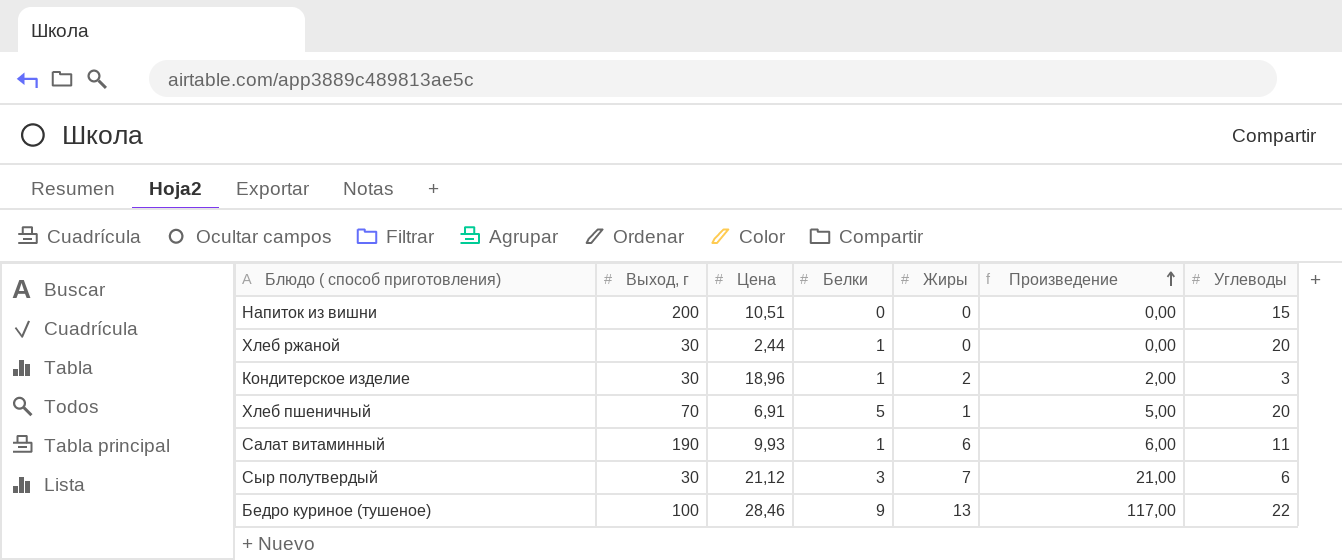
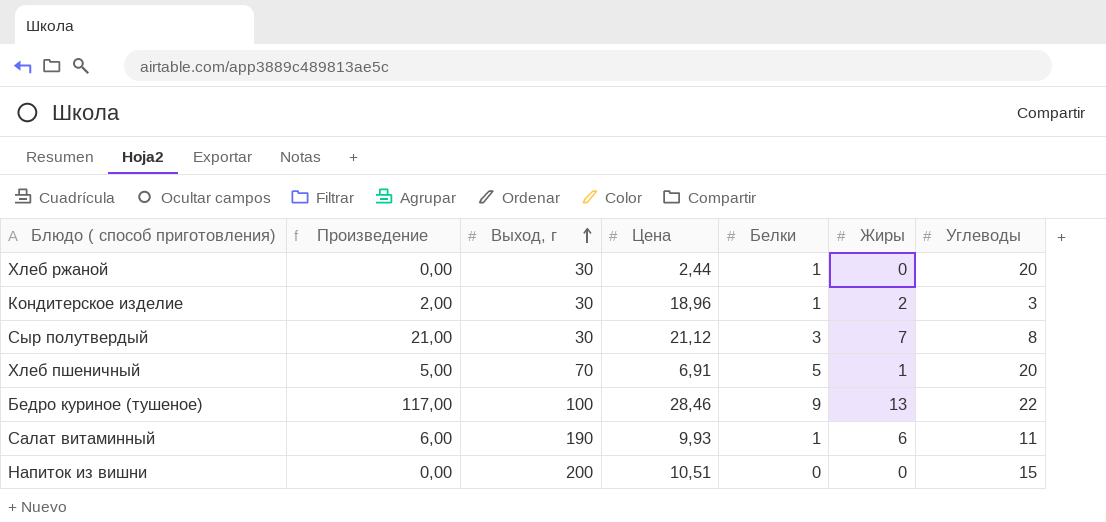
row order: Произведение ascending -> Выход, г ascending
column Произведение | position: 6 -> 2
Сыр полутвердый | Углеводы: 6 -> 8

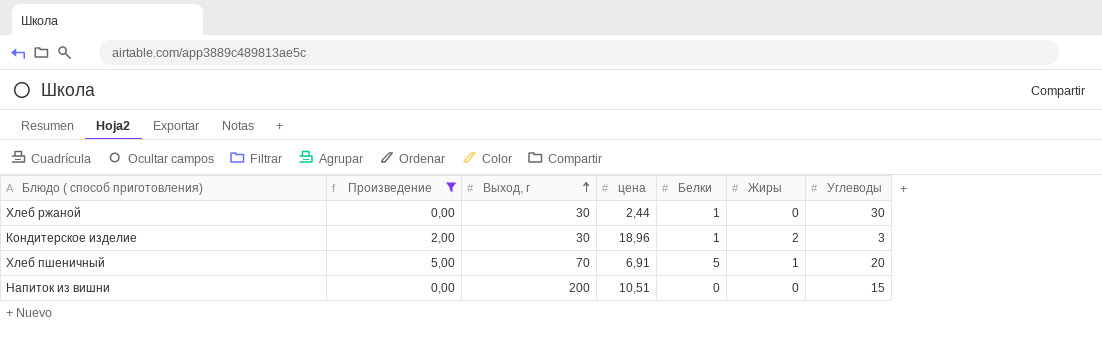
filter: none -> Произведение <= 5,00
column name: Цена -> цена
Хлеб ржаной | Углеводы: 20 -> 30

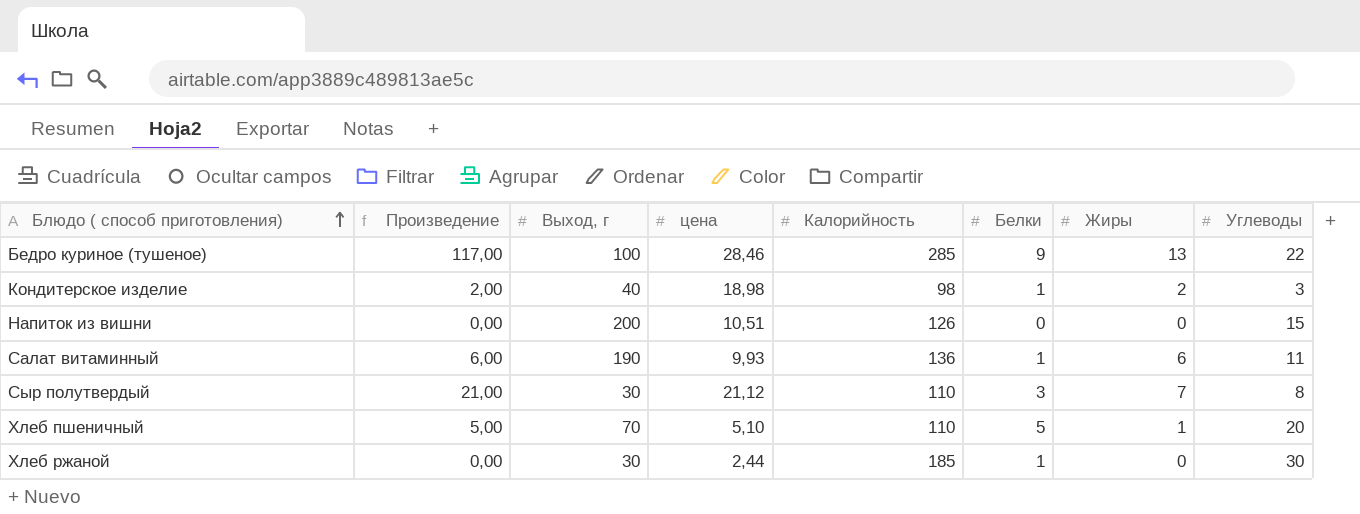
filter: Произведение <= 5,00 -> none
row order: Выход, г ascending -> Блюдо ( способ приготовления) ascending
column Калорийность | position: none -> 5
Кондитерское изделие | Выход, г: 30 -> 40
Кондитерское изделие | цена: 18,96 -> 18,98
Хлеб пшеничный | цена: 6,91 -> 5,10

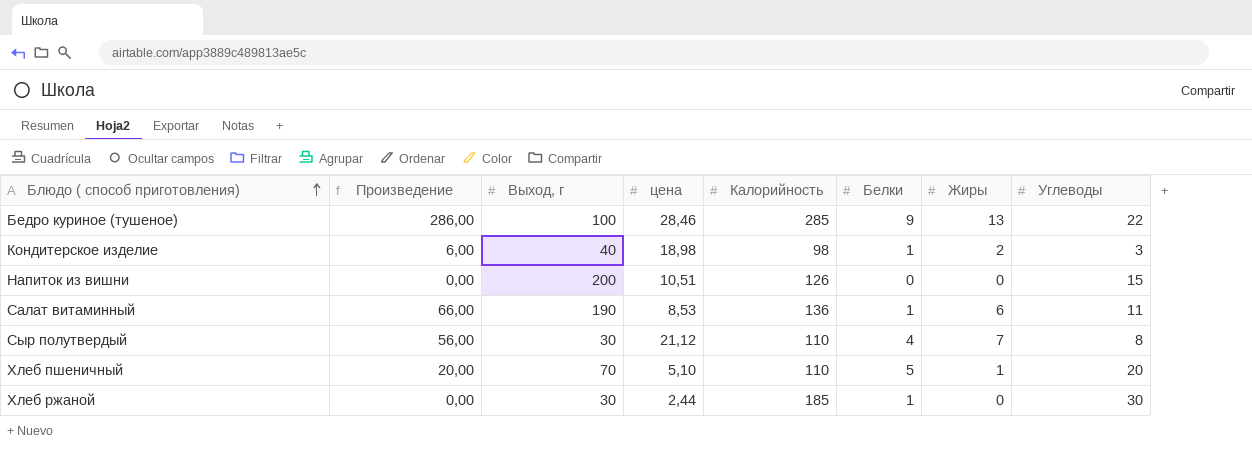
column Произведение | formula: [Белки] * [Жиры] -> [Жиры] * [Углеводы]
Салат витаминный | цена: 9,93 -> 8,53
Сыр полутвердый | Белки: 3 -> 4

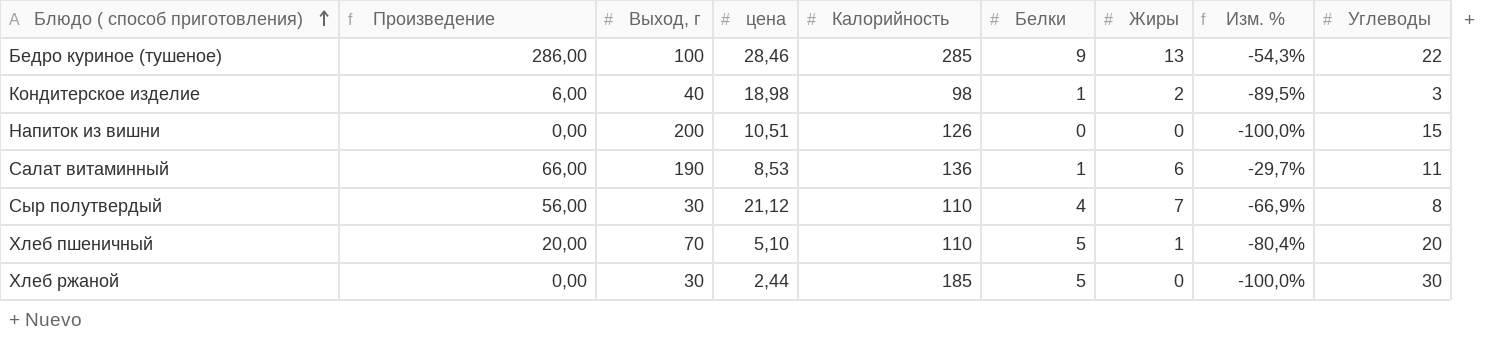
column Изм. % | formula: none -> ([Жиры] - [цена]) / [цена]
Хлеб ржаной | Белки: 1 -> 5

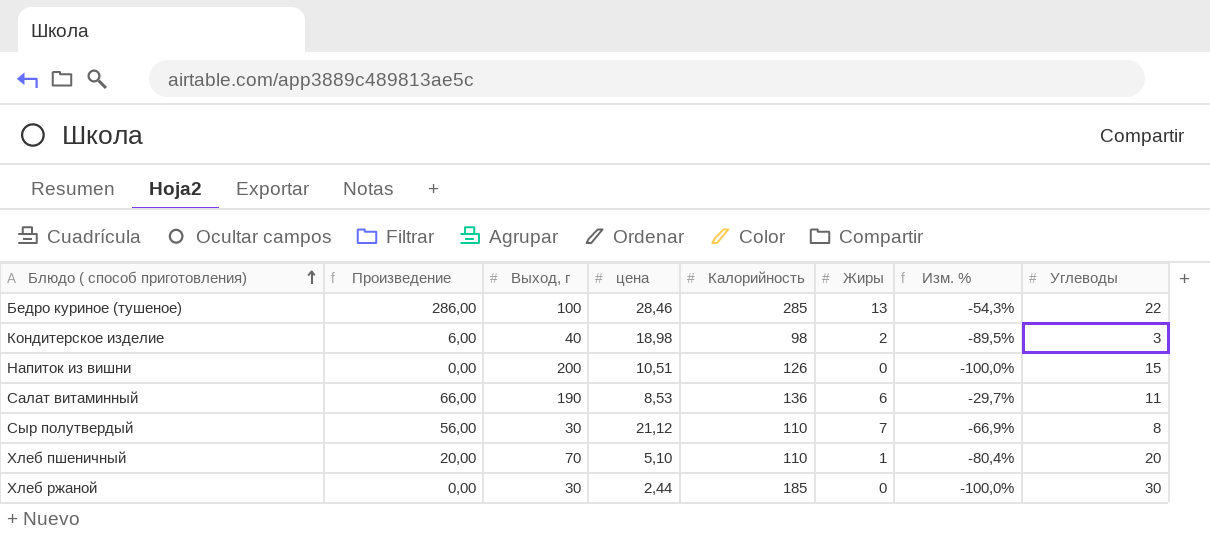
column Белки | position: 6 -> none

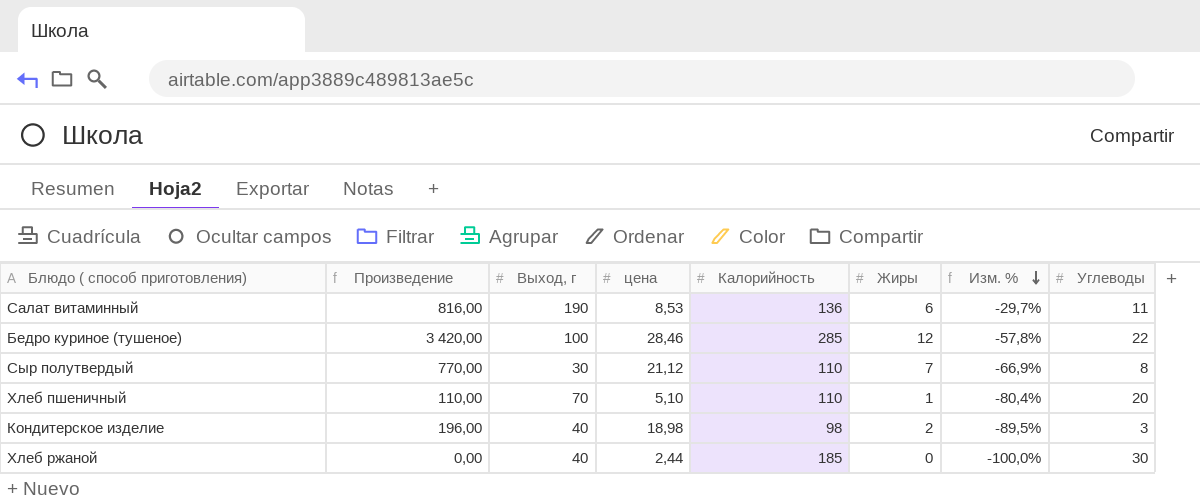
row order: Блюдо ( способ приготовления) ascending -> Изм. % descending
column Произведение | formula: [Жиры] * [Углеводы] -> [Калорийность] * [Жиры]
row Напиток из вишни: 0,00 | 200 | 10,51 | 126 | 0 | -100,0% | 15 -> none
Бедро куриное (тушеное) | Жиры: 13 -> 12
Бедро куриное (тушеное) | Изм. %: -54,3% -> -57,8%
Хлеб ржаной | Выход, г: 30 -> 40

